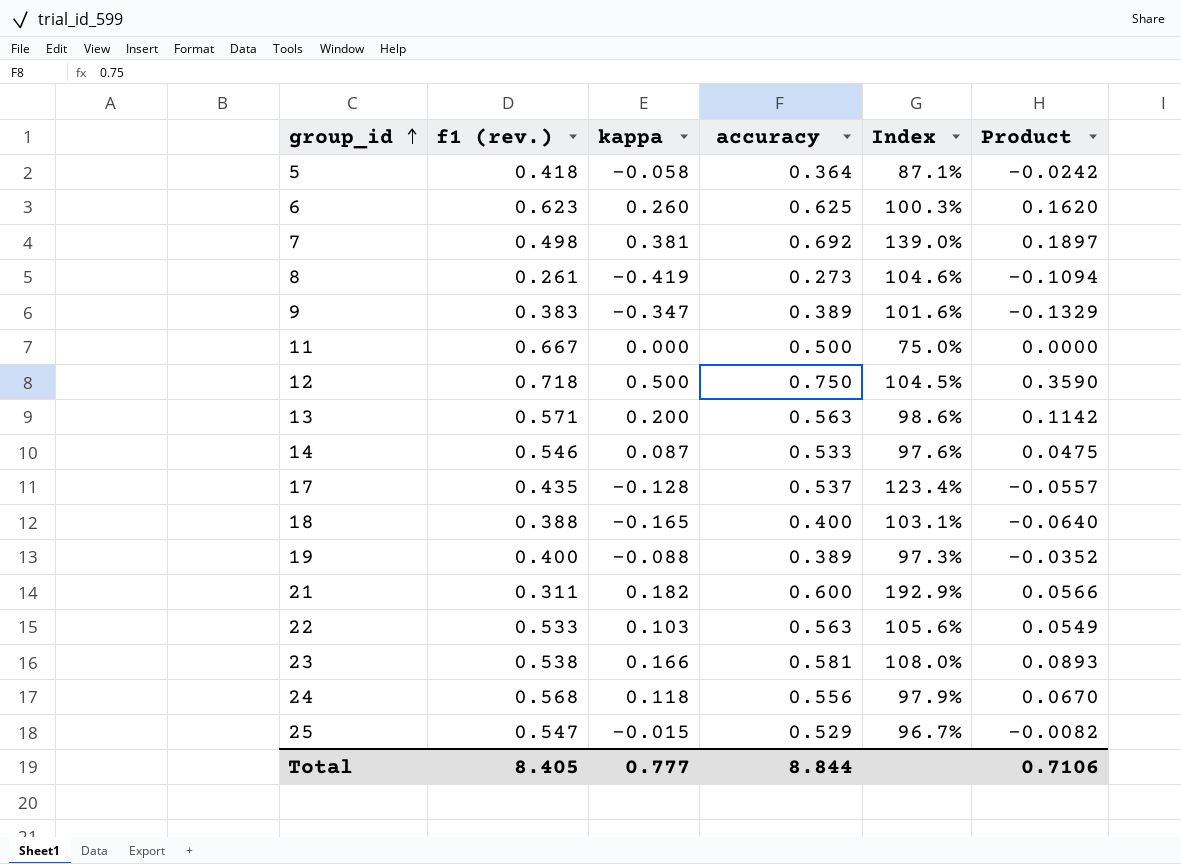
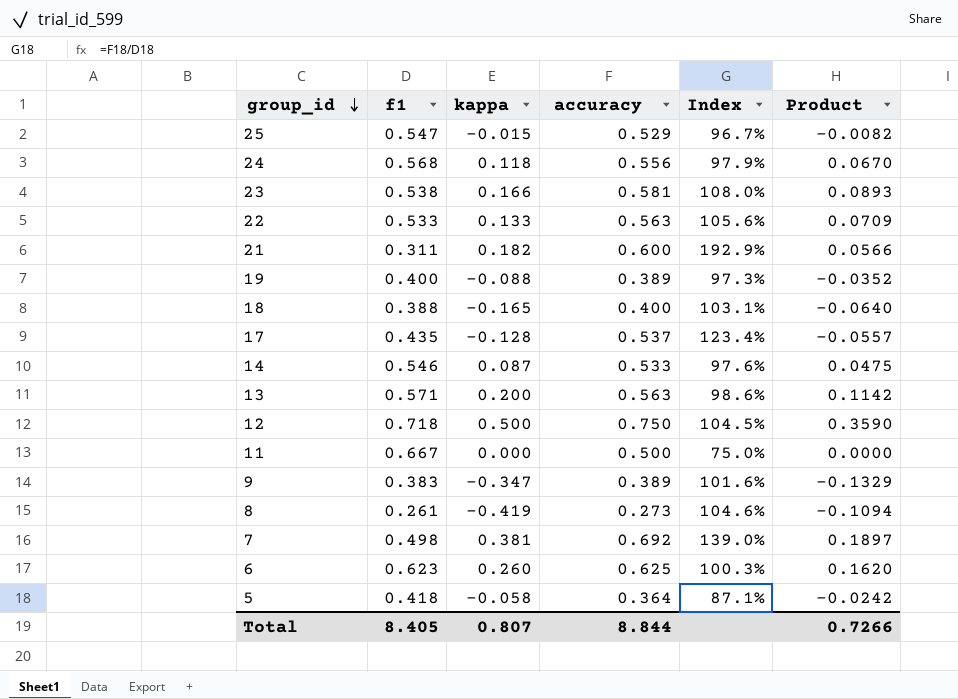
row order: group_id ascending -> group_id descending
column name: f1 (rev.) -> f1
22 | kappa: 0.103 -> 0.133
22 | Product: 0.0549 -> 0.0709
Total | kappa: 0.777 -> 0.807
Total | Product: 0.7106 -> 0.7266

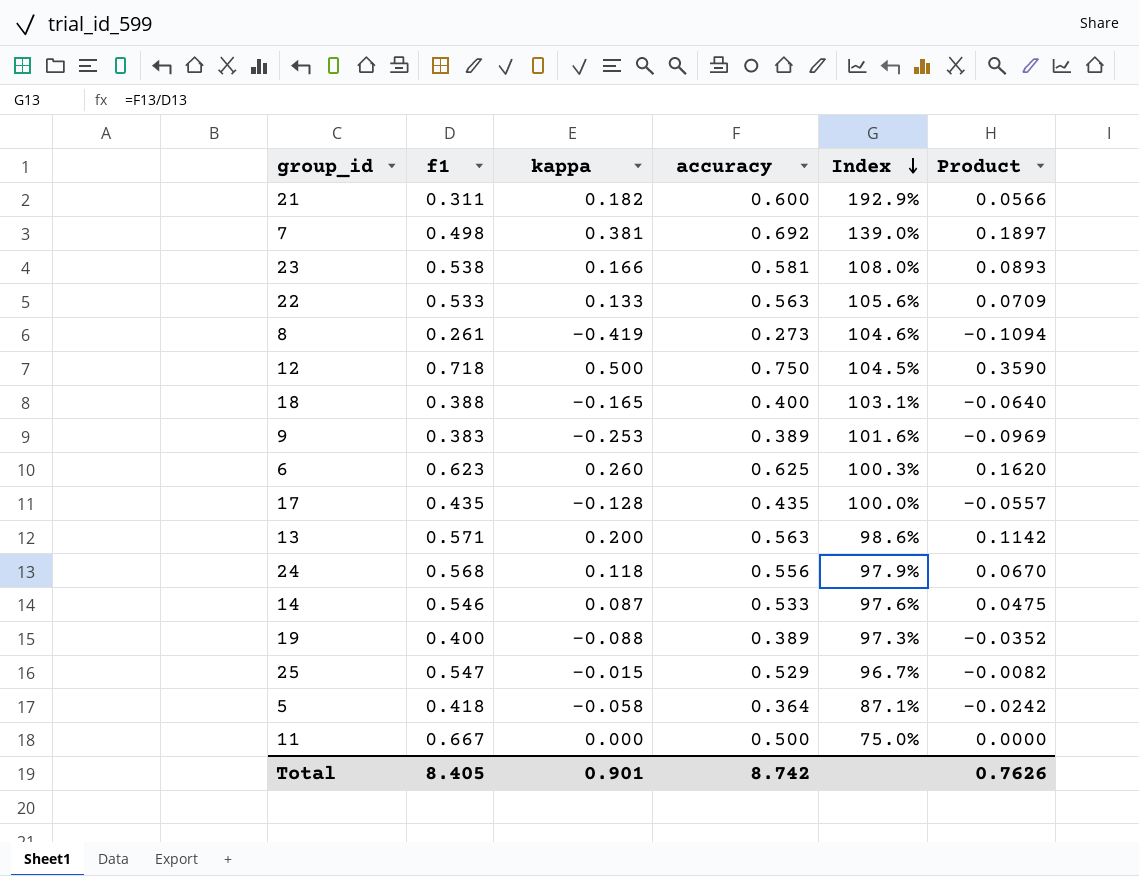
row order: group_id descending -> Index descending
9 | kappa: -0.347 -> -0.253
9 | Product: -0.1329 -> -0.0969
17 | accuracy: 0.537 -> 0.435
17 | Index: 123.4% -> 100.0%
Total | kappa: 0.807 -> 0.901
Total | accuracy: 8.844 -> 8.742
Total | Product: 0.7266 -> 0.7626

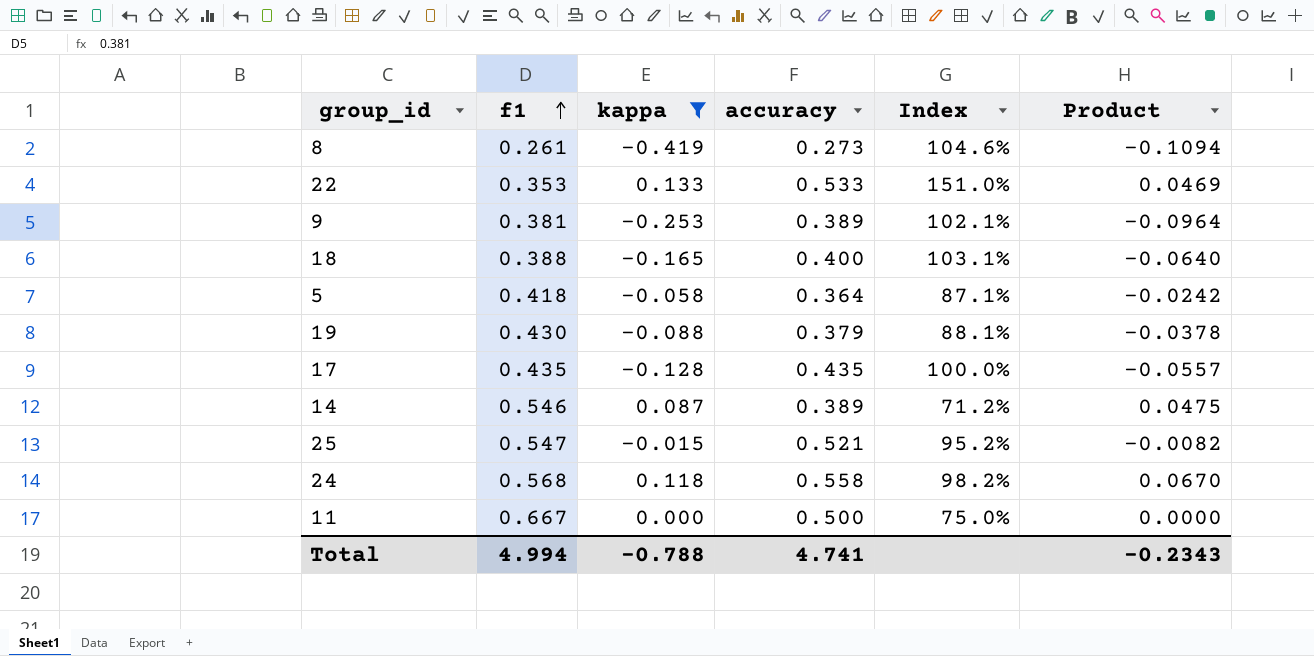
filter: none -> kappa <= 0.133
row order: Index descending -> f1 ascending
22 | f1: 0.533 -> 0.353
22 | accuracy: 0.563 -> 0.533
22 | Index: 105.6% -> 151.0%
22 | Product: 0.0709 -> 0.0469
9 | f1: 0.383 -> 0.381
9 | Index: 101.6% -> 102.1%
9 | Product: -0.0969 -> -0.0964
19 | f1: 0.400 -> 0.430
19 | accuracy: 0.389 -> 0.379
19 | Index: 97.3% -> 88.1%
19 | Product: -0.0352 -> -0.0378
14 | accuracy: 0.533 -> 0.389
14 | Index: 97.6% -> 71.2%
25 | accuracy: 0.529 -> 0.521
25 | Index: 96.7% -> 95.2%
24 | accuracy: 0.556 -> 0.558
24 | Index: 97.9% -> 98.2%
Total | f1: 8.405 -> 4.994
Total | kappa: 0.901 -> -0.788
Total | accuracy: 8.742 -> 4.741
Total | Product: 0.7626 -> -0.2343

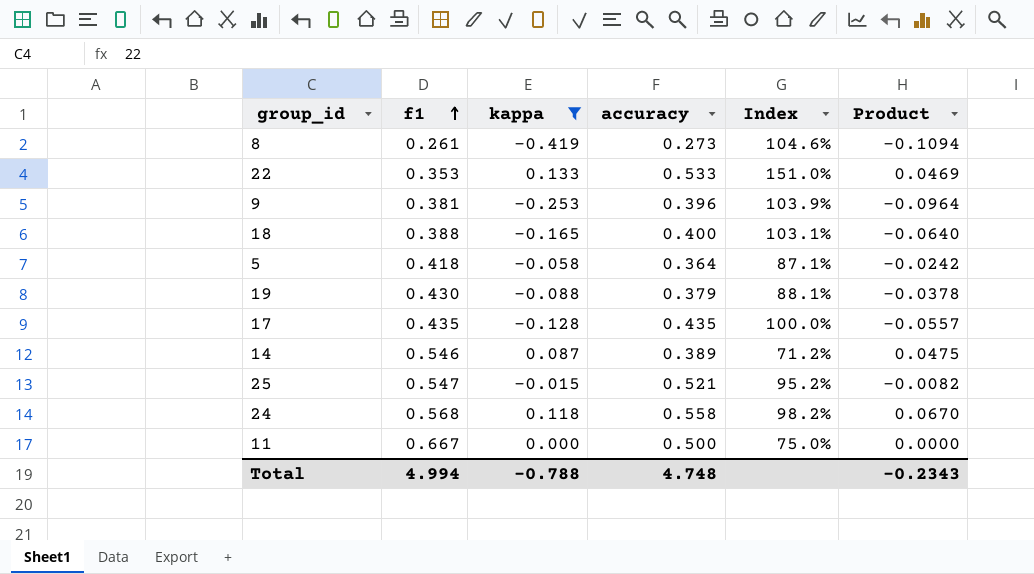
9 | accuracy: 0.389 -> 0.396
9 | Index: 102.1% -> 103.9%
Total | accuracy: 4.741 -> 4.748

